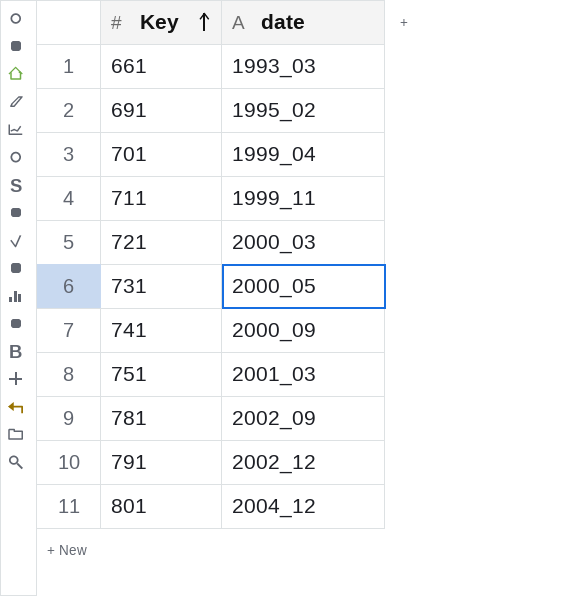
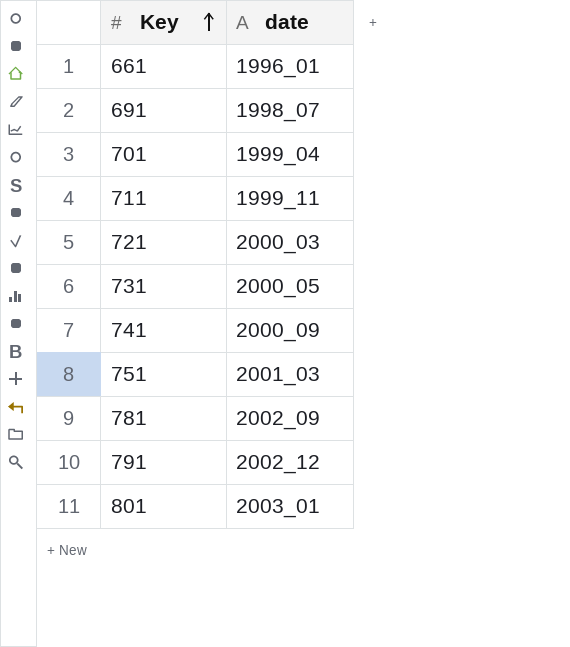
661 | date: 1993_03 -> 1996_01
691 | date: 1995_02 -> 1998_07
801 | date: 2004_12 -> 2003_01

